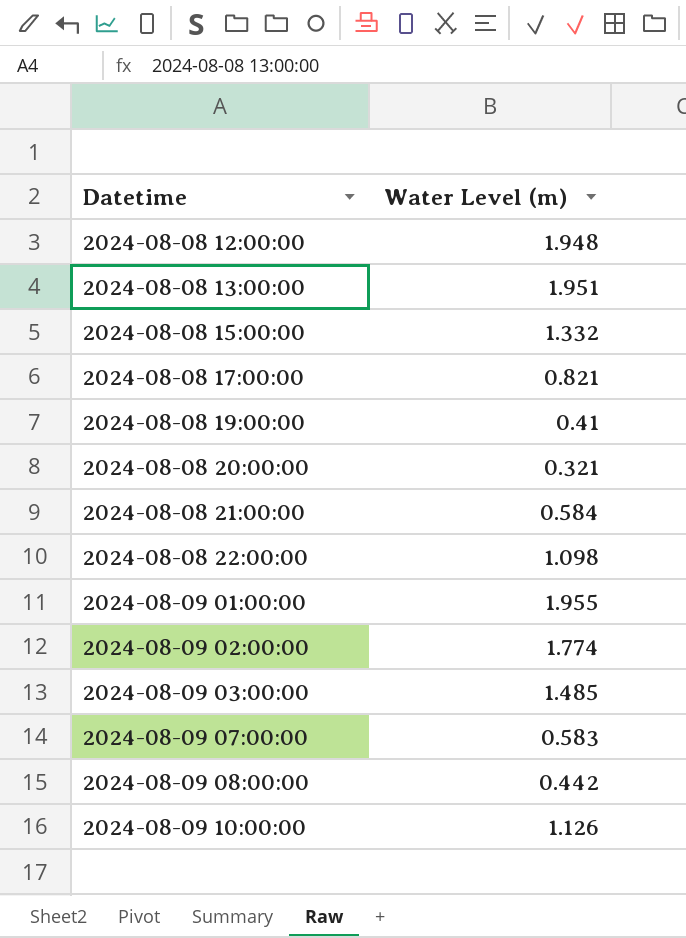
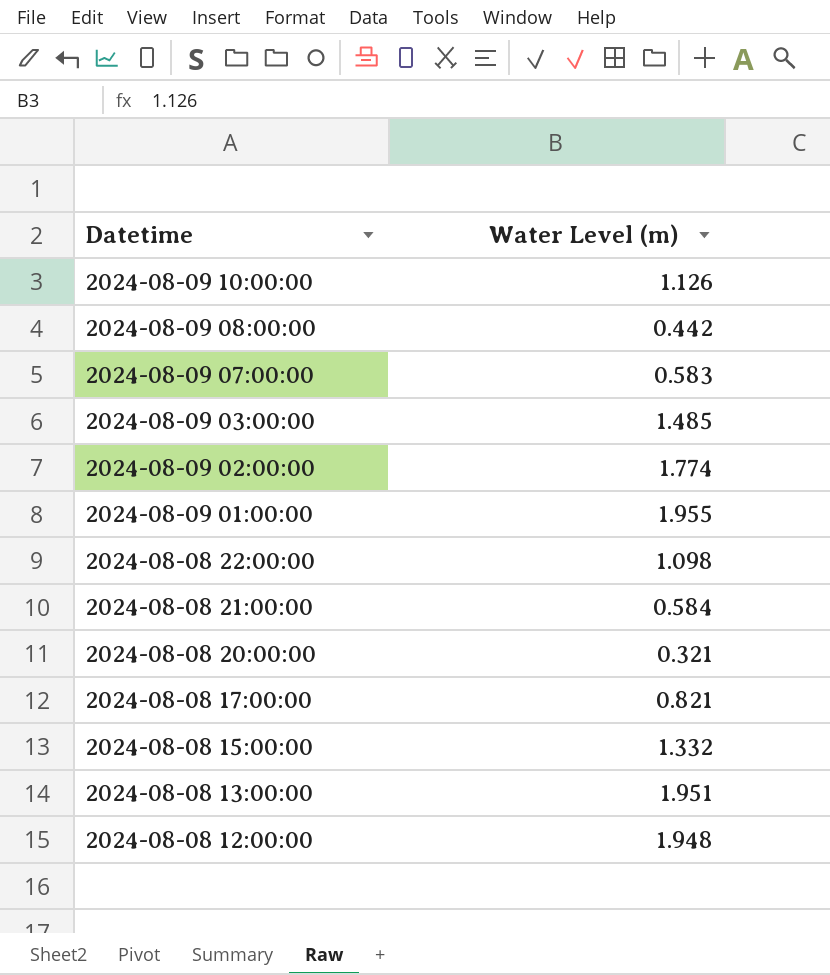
row order: Datetime ascending -> Datetime descending
row 2024-08-08 19:00:00: 0.41 -> none

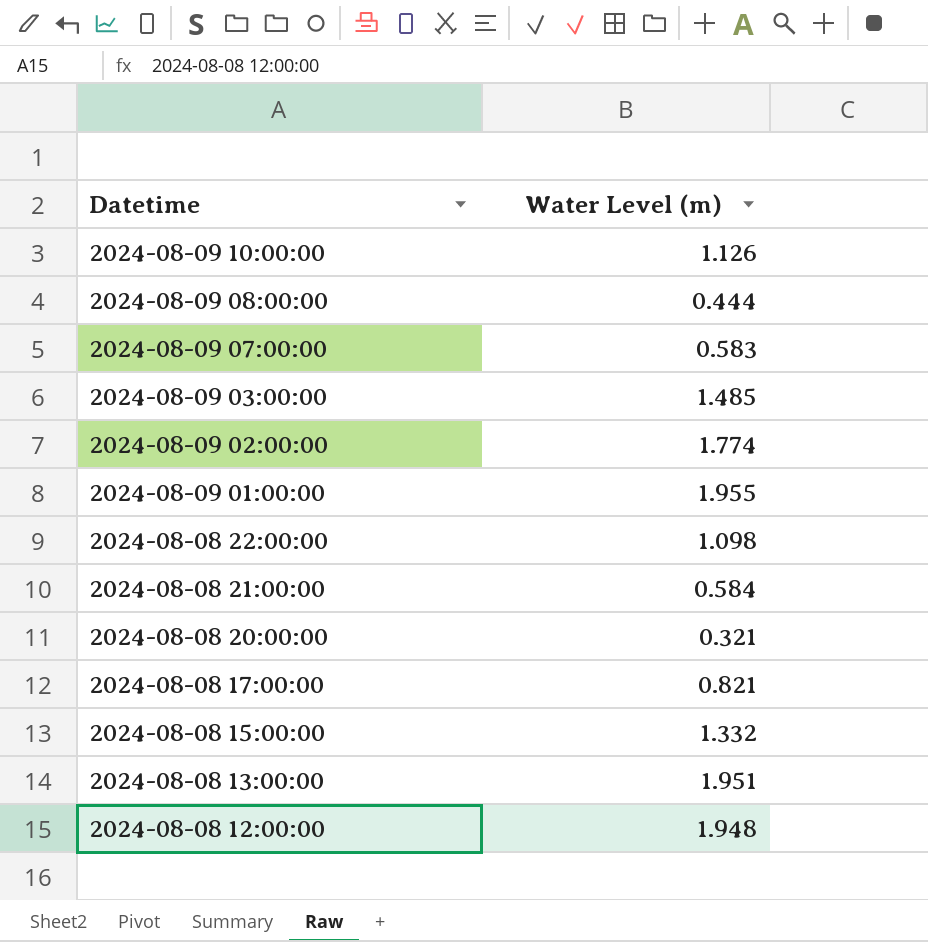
2024-08-09 08:00:00 | Water Level (m): 0.442 -> 0.444

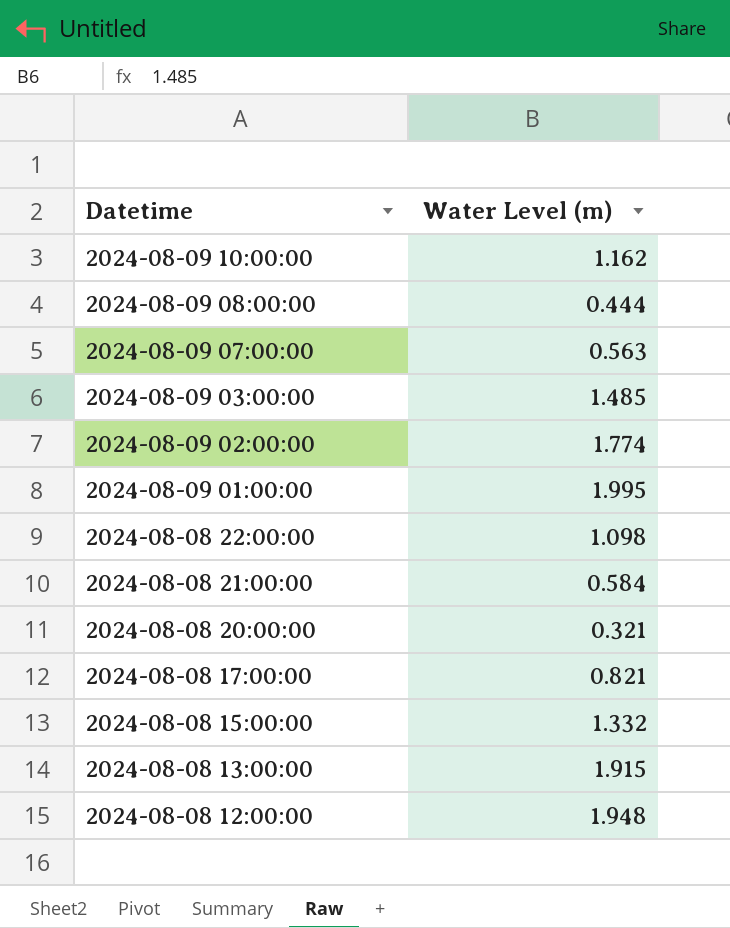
2024-08-09 10:00:00 | Water Level (m): 1.126 -> 1.162
2024-08-09 07:00:00 | Water Level (m): 0.583 -> 0.563
2024-08-09 01:00:00 | Water Level (m): 1.955 -> 1.995
2024-08-08 13:00:00 | Water Level (m): 1.951 -> 1.915

